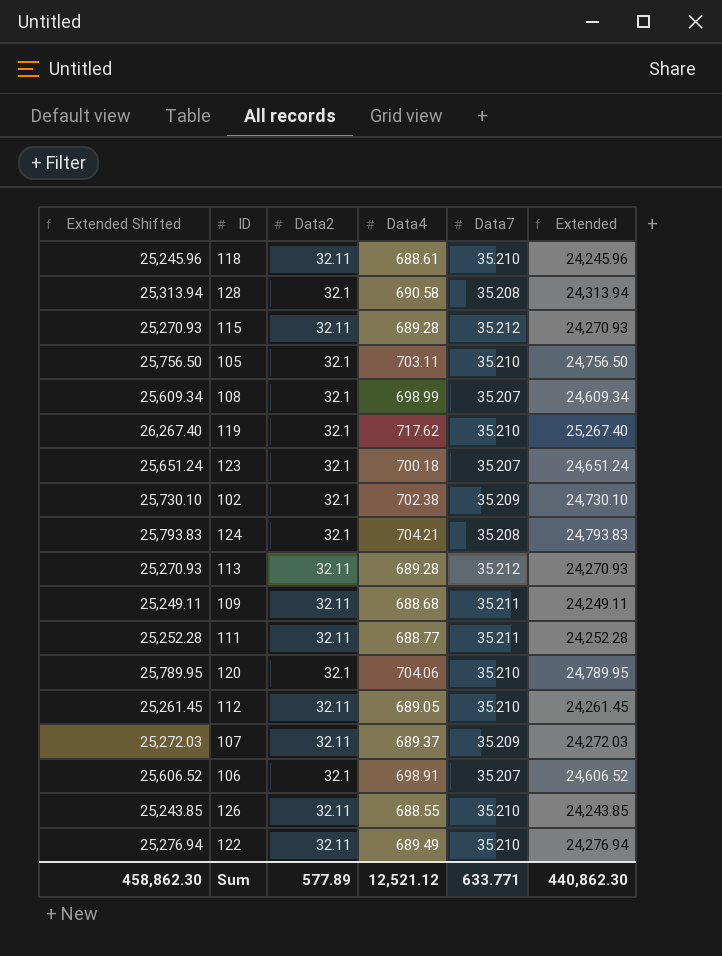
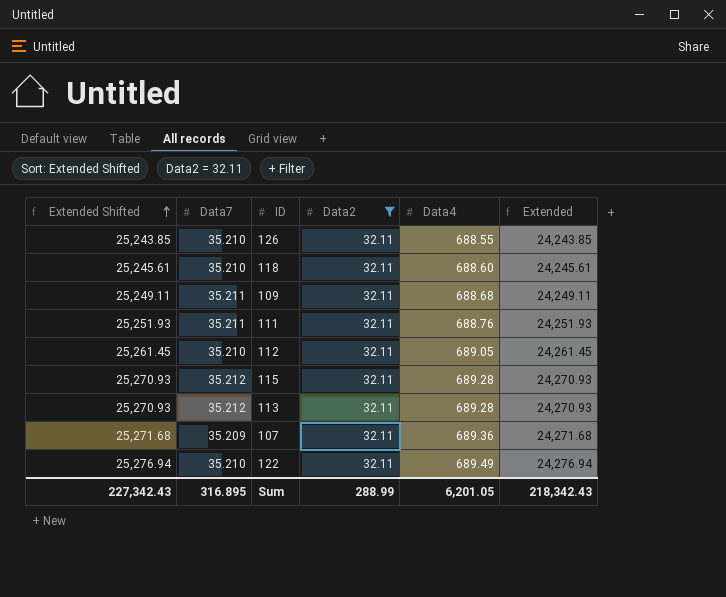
filter: none -> Data2 = 32.11
row order: none -> Extended Shifted ascending
column Data7 | position: 5 -> 2
118 | Extended Shifted: 25,245.96 -> 25,245.61
118 | Data4: 688.61 -> 688.60
118 | Extended: 24,245.96 -> 24,245.61
111 | Extended Shifted: 25,252.28 -> 25,251.93
111 | Data4: 688.77 -> 688.76
111 | Extended: 24,252.28 -> 24,251.93
107 | Extended Shifted: 25,272.03 -> 25,271.68
107 | Data4: 689.37 -> 689.36
107 | Extended: 24,272.03 -> 24,271.68
Sum | Extended Shifted: 458,862.30 -> 227,342.43
Sum | Data7: 633.771 -> 316.895
Sum | Data2: 577.89 -> 288.99
Sum | Data4: 12,521.12 -> 6,201.05
Sum | Extended: 440,862.30 -> 218,342.43

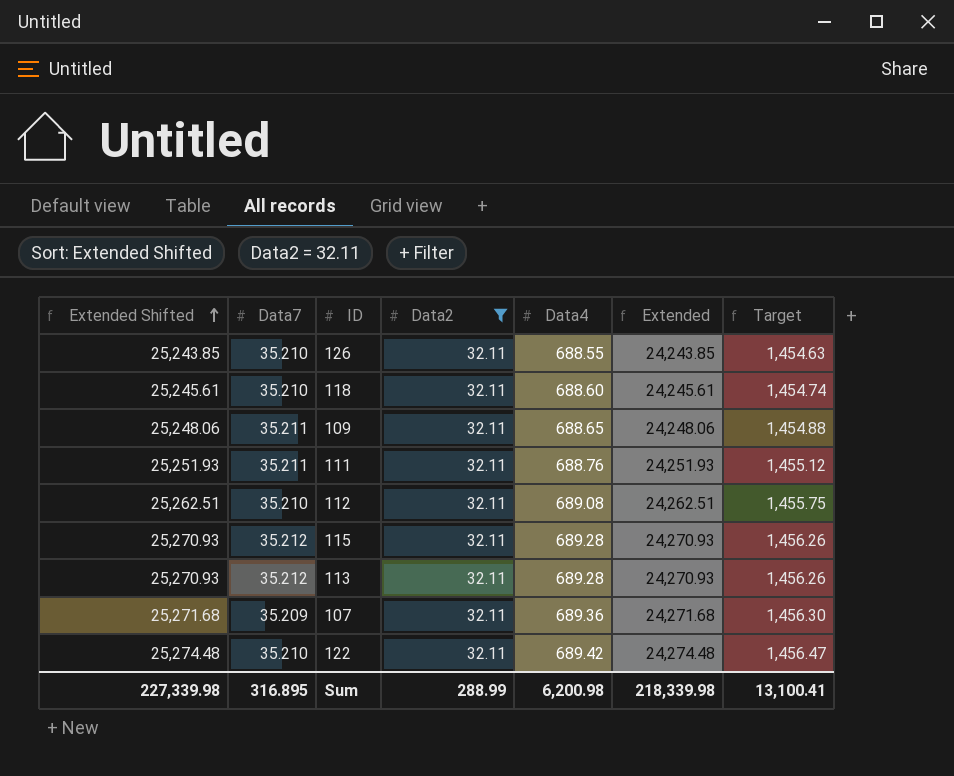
column Target | formula: none -> [Extended] * 0.06
109 | Extended Shifted: 25,249.11 -> 25,248.06
109 | Data4: 688.68 -> 688.65
109 | Extended: 24,249.11 -> 24,248.06
112 | Extended Shifted: 25,261.45 -> 25,262.51
112 | Data4: 689.05 -> 689.08
112 | Extended: 24,261.45 -> 24,262.51
122 | Extended Shifted: 25,276.94 -> 25,274.48
122 | Data4: 689.49 -> 689.42
122 | Extended: 24,276.94 -> 24,274.48
Sum | Extended Shifted: 227,342.43 -> 227,339.98
Sum | Data4: 6,201.05 -> 6,200.98
Sum | Extended: 218,342.43 -> 218,339.98

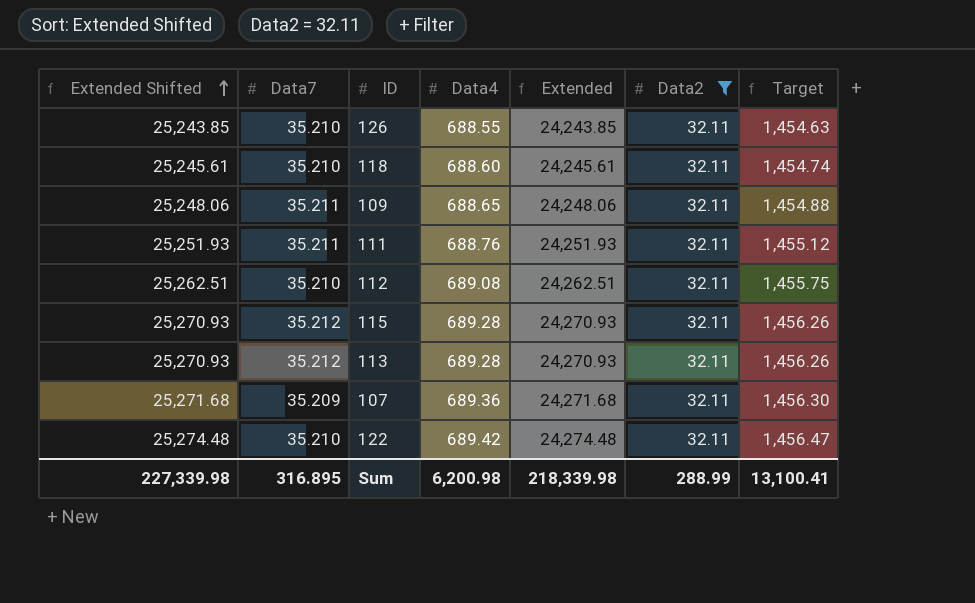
column Data2 | position: 4 -> 6

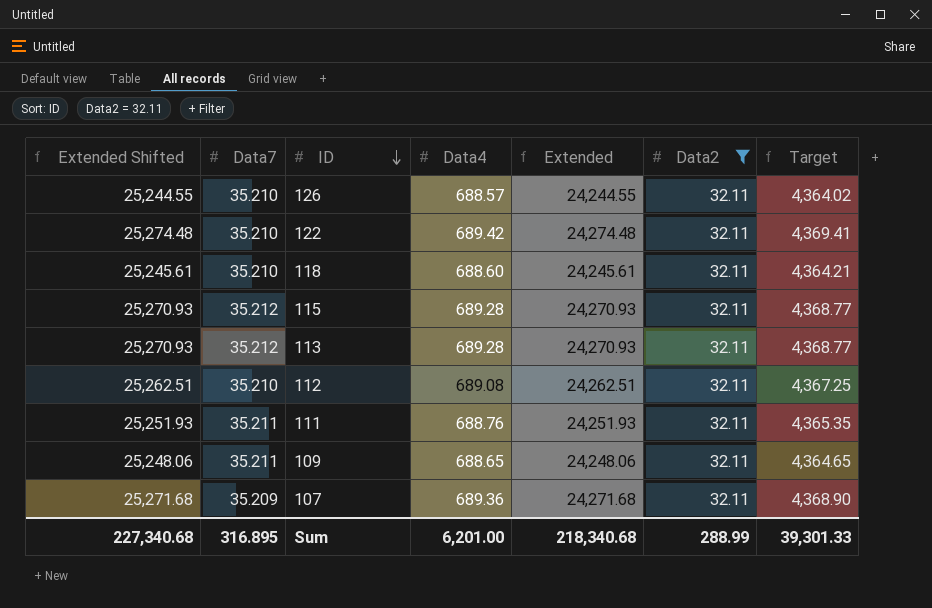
row order: Extended Shifted ascending -> ID descending
column Target | formula: [Extended] * 0.06 -> [Extended] * 0.18
126 | Extended Shifted: 25,243.85 -> 25,244.55
126 | Data4: 688.55 -> 688.57
126 | Extended: 24,243.85 -> 24,244.55
Sum | Extended Shifted: 227,339.98 -> 227,340.68
Sum | Data4: 6,200.98 -> 6,201.00
Sum | Extended: 218,339.98 -> 218,340.68
Sum | Target: 13,100.41 -> 39,301.33

